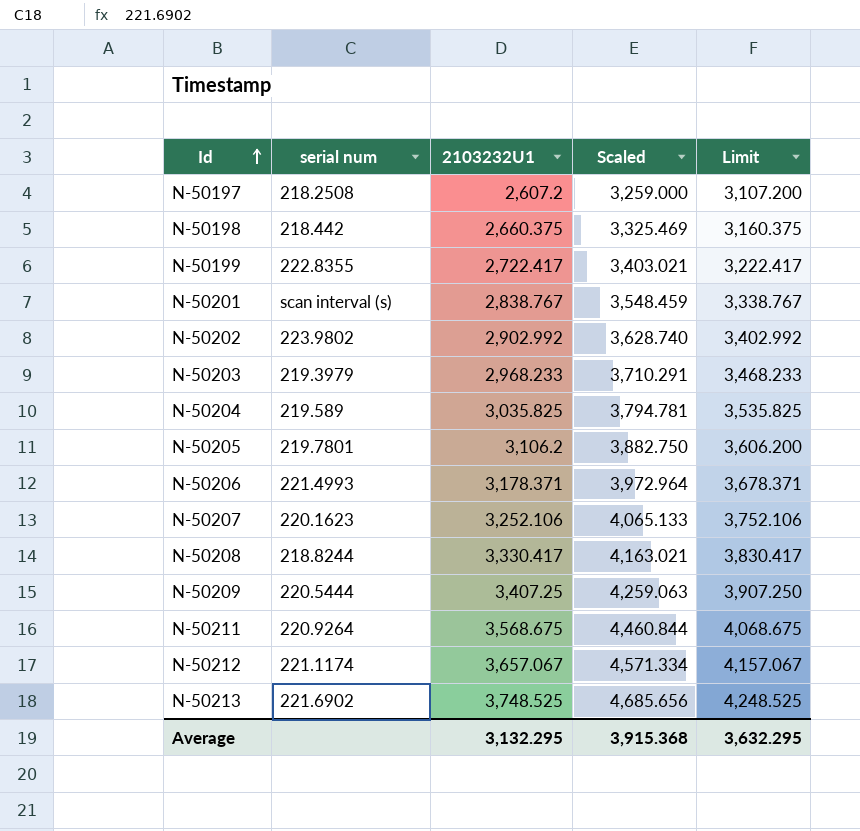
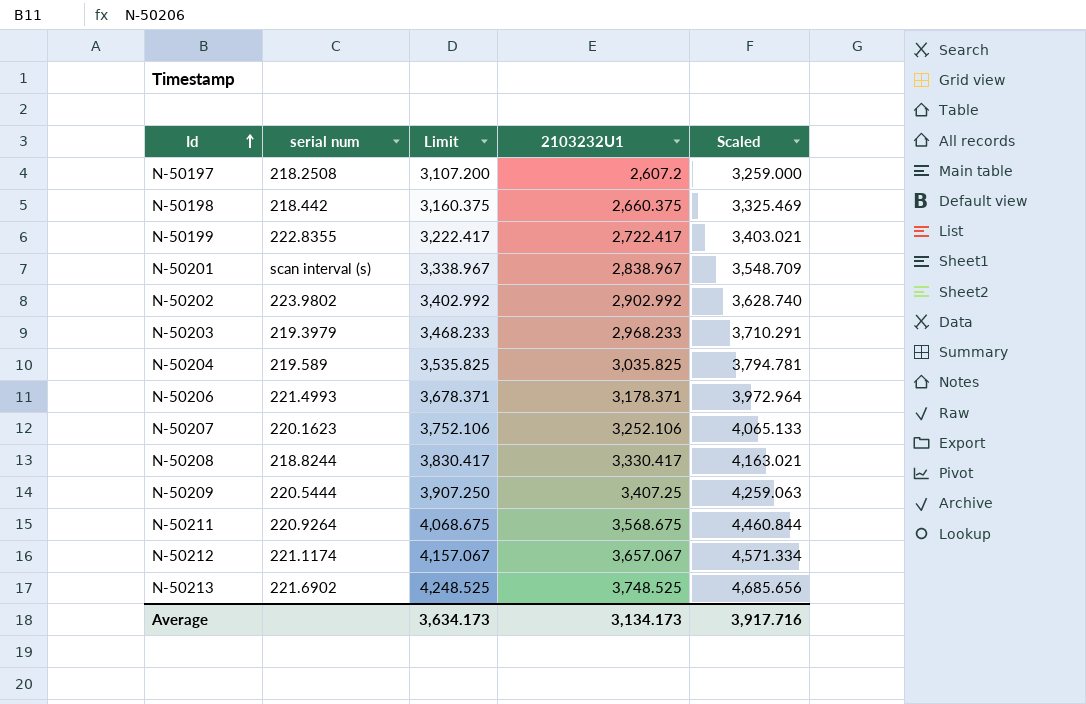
column Limit | position: 5 -> 3
row N-50205: 219.7801 | 3,106.2 | 3,882.750 | 3,606.200 -> none
N-50201 | Limit: 3,338.767 -> 3,338.967
N-50201 | 2103232U1: 2,838.767 -> 2,838.967
N-50201 | Scaled: 3,548.459 -> 3,548.709
Average | Limit: 3,632.295 -> 3,634.173
Average | 2103232U1: 3,132.295 -> 3,134.173
Average | Scaled: 3,915.368 -> 3,917.716

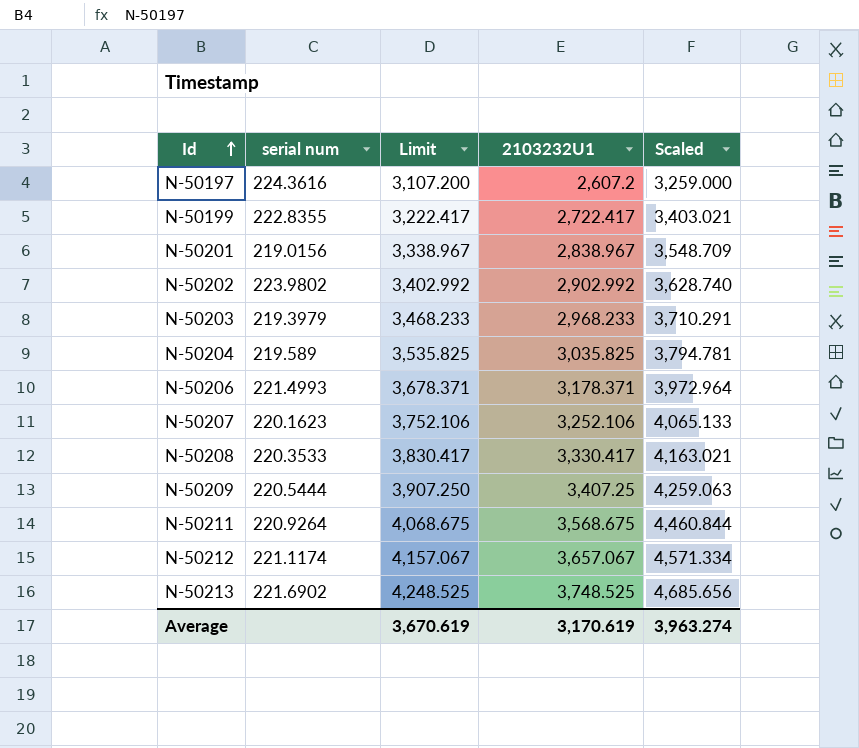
row N-50198: 218.442 | 3,160.375 | 2,660.375 | 3,325.469 -> none
N-50197 | serial num: 218.2508 -> 224.3616
N-50201 | serial num: scan interval (s) -> 219.0156
N-50208 | serial num: 218.8244 -> 220.3533
Average | Limit: 3,634.173 -> 3,670.619
Average | 2103232U1: 3,134.173 -> 3,170.619
Average | Scaled: 3,917.716 -> 3,963.274

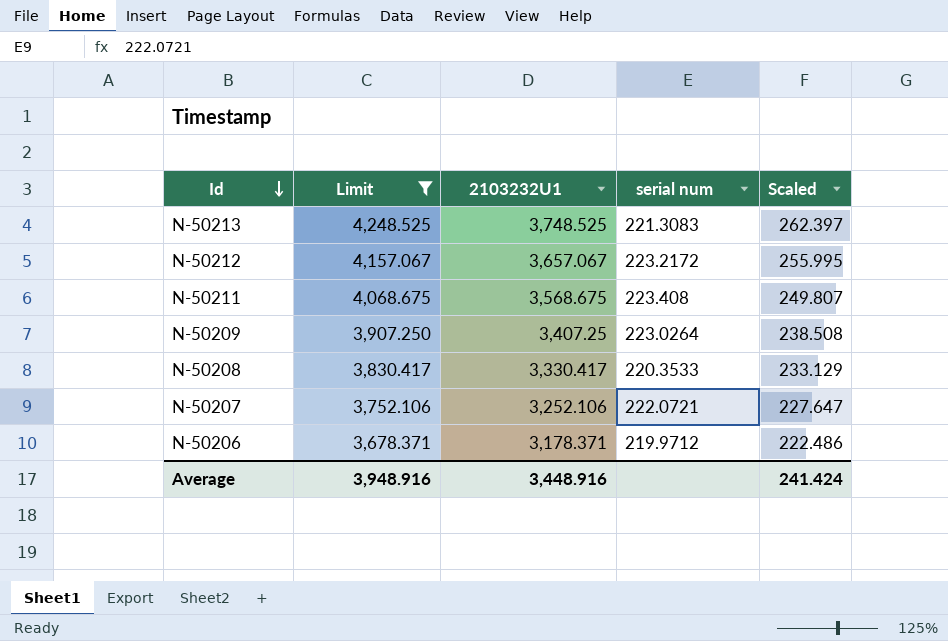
filter: none -> Limit >= 3,678.371
row order: Id ascending -> Id descending
column serial num | position: 2 -> 4
column Scaled | formula: [2103232U1] * 1.25 -> [2103232U1] * 0.07
N-50213 | serial num: 221.6902 -> 221.3083
N-50212 | serial num: 221.1174 -> 223.2172
N-50211 | serial num: 220.9264 -> 223.408
N-50209 | serial num: 220.5444 -> 223.0264
N-50207 | serial num: 220.1623 -> 222.0721
N-50206 | serial num: 221.4993 -> 219.9712
Average | Limit: 3,670.619 -> 3,948.916
Average | 2103232U1: 3,170.619 -> 3,448.916
Average | Scaled: 3,963.274 -> 241.424

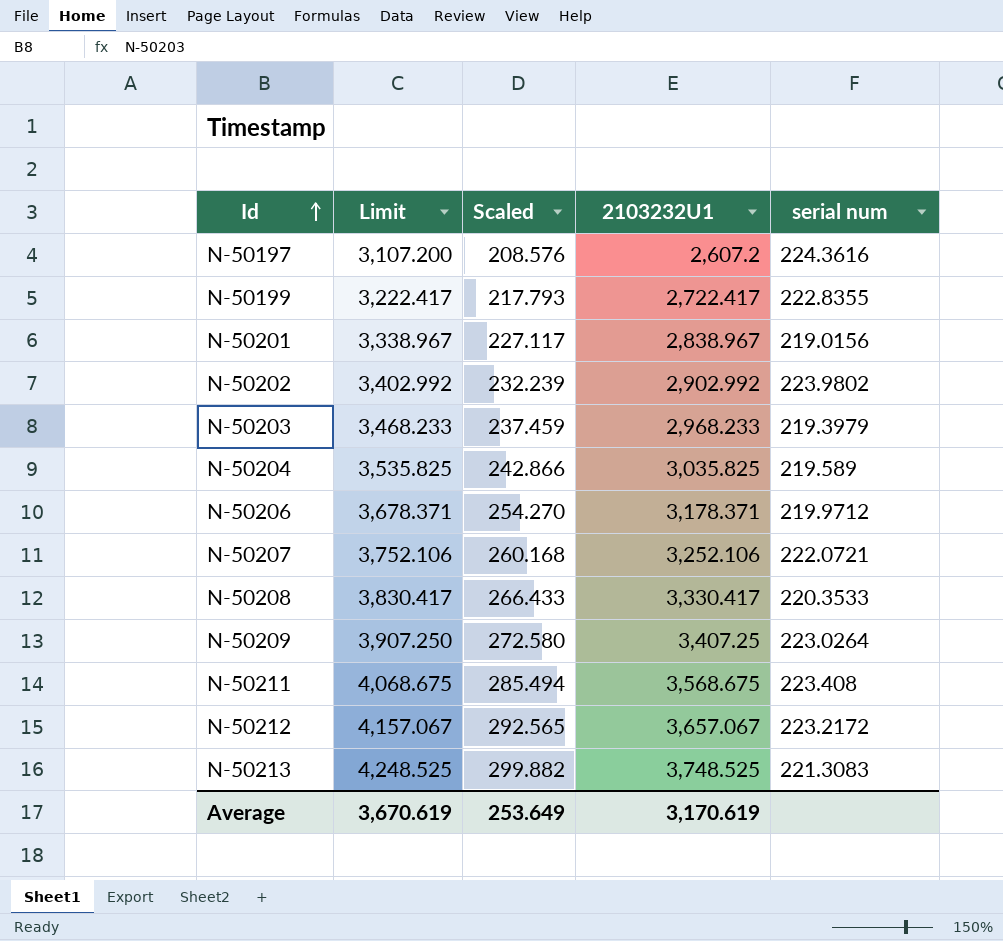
filter: Limit >= 3,678.371 -> none
row order: Id descending -> Id ascending
column Scaled | formula: [2103232U1] * 0.07 -> [2103232U1] * 0.08
column Scaled | position: 5 -> 3
Average | Limit: 3,948.916 -> 3,670.619
Average | Scaled: 241.424 -> 253.649
Average | 2103232U1: 3,448.916 -> 3,170.619

